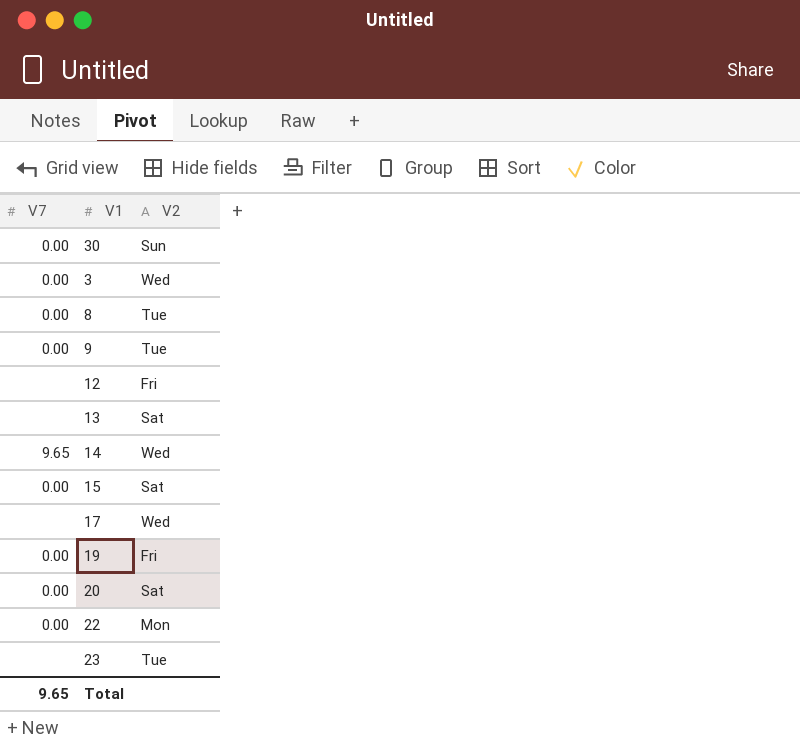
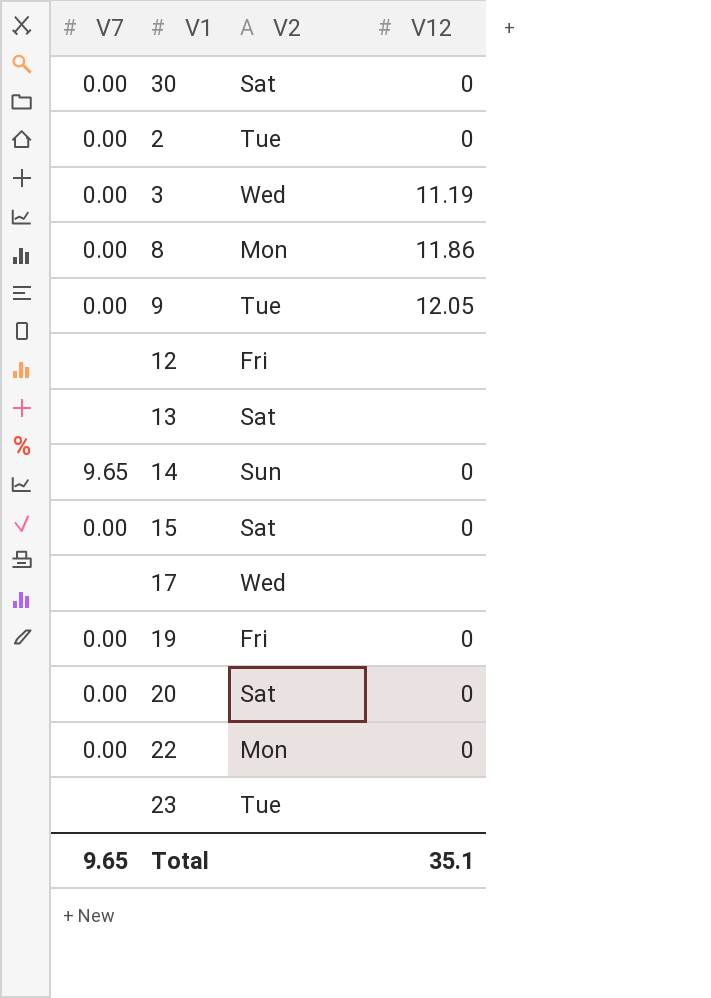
column V12 | position: none -> 4
30 | V2: Sun -> Sat
row 2: none -> 0.00 | Tue | 0
8 | V2: Tue -> Mon
14 | V2: Wed -> Sun

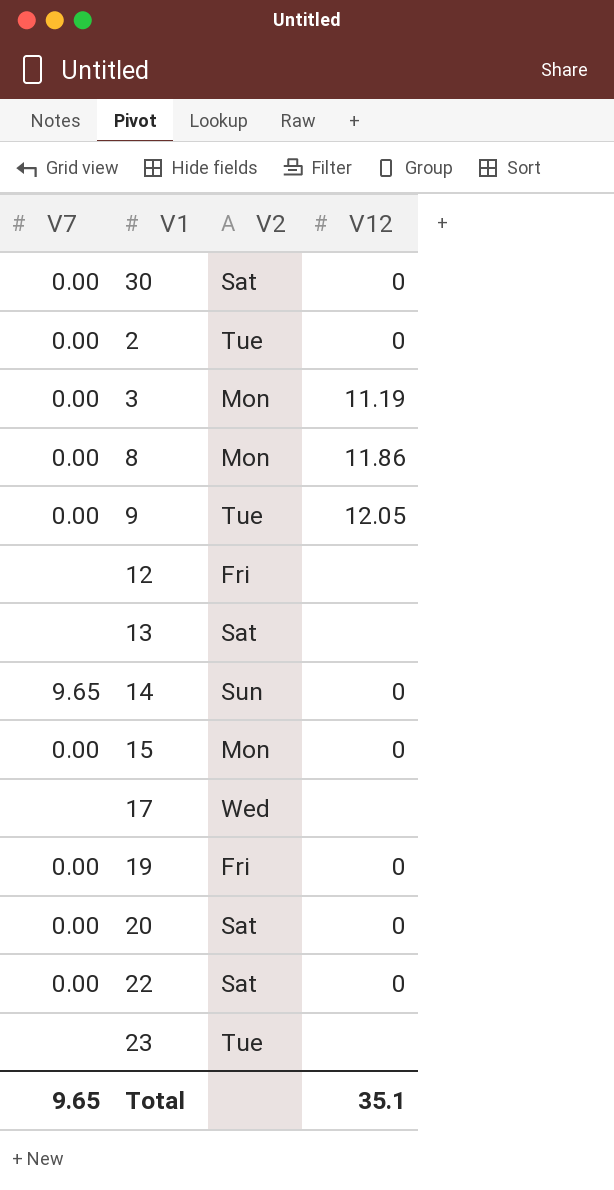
3 | V2: Wed -> Mon
15 | V2: Sat -> Mon
22 | V2: Mon -> Sat

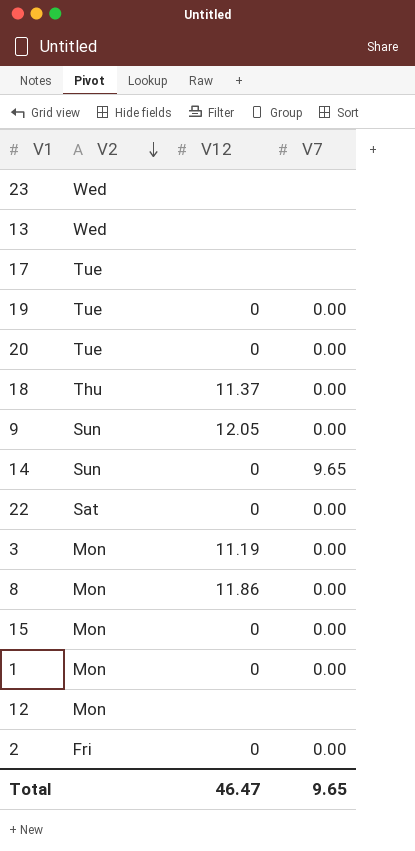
row order: none -> V2 descending
column V7 | position: 1 -> 4
row 30: 0.00 | Sat | 0 -> none
23 | V2: Tue -> Wed
13 | V2: Sat -> Wed
17 | V2: Wed -> Tue
19 | V2: Fri -> Tue
20 | V2: Sat -> Tue
row 18: none -> Thu | 11.37 | 0.00
9 | V2: Tue -> Sun
row 1: none -> Mon | 0 | 0.00
12 | V2: Fri -> Mon
2 | V2: Tue -> Fri
Total | V12: 35.1 -> 46.47

